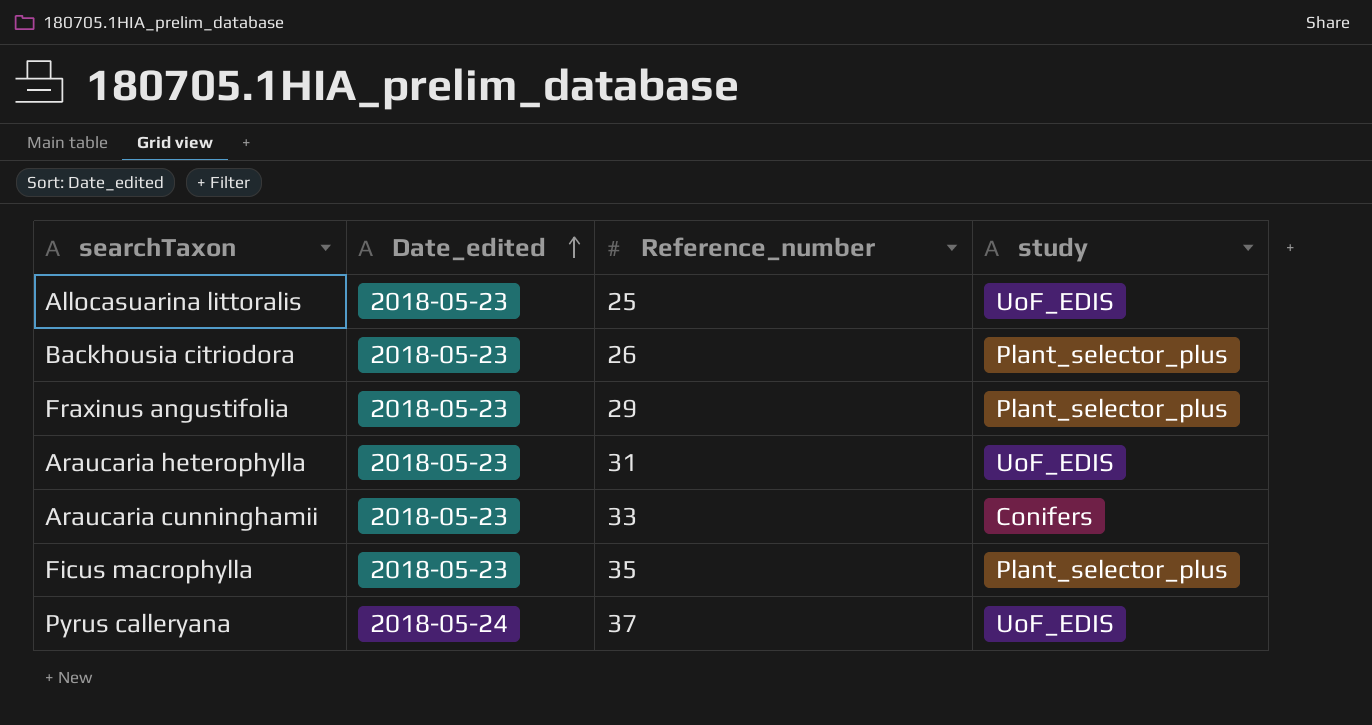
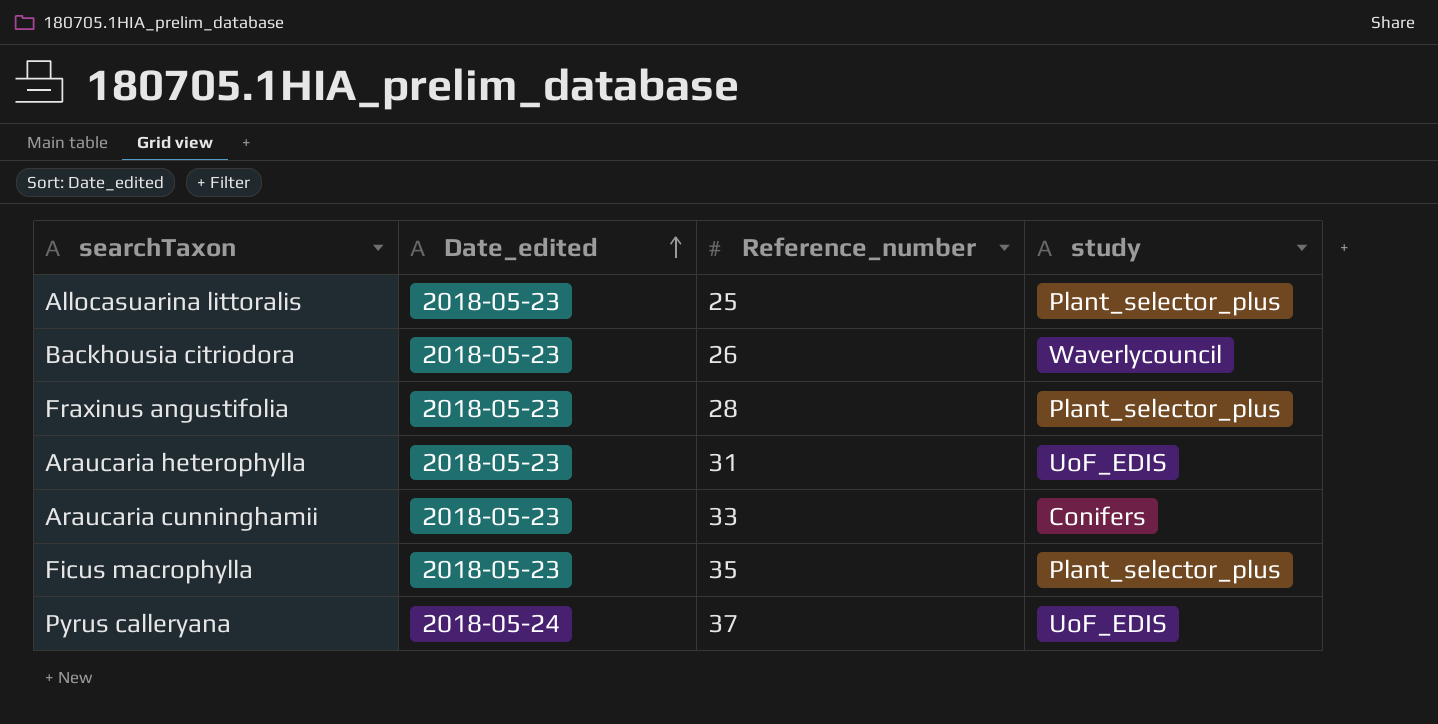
Allocasuarina littoralis | study: UoF_EDIS -> Plant_selector_plus
Backhousia citriodora | study: Plant_selector_plus -> Waverlycouncil
Fraxinus angustifolia | Reference_number: 29 -> 28

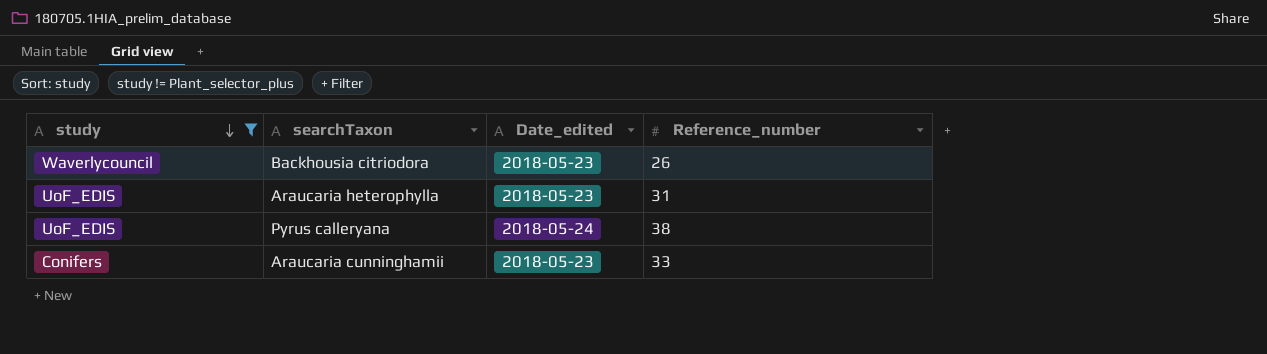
filter: none -> study != Plant_selector_plus
row order: Date_edited ascending -> study descending
column study | position: 4 -> 1
Pyrus calleryana | Reference_number: 37 -> 38

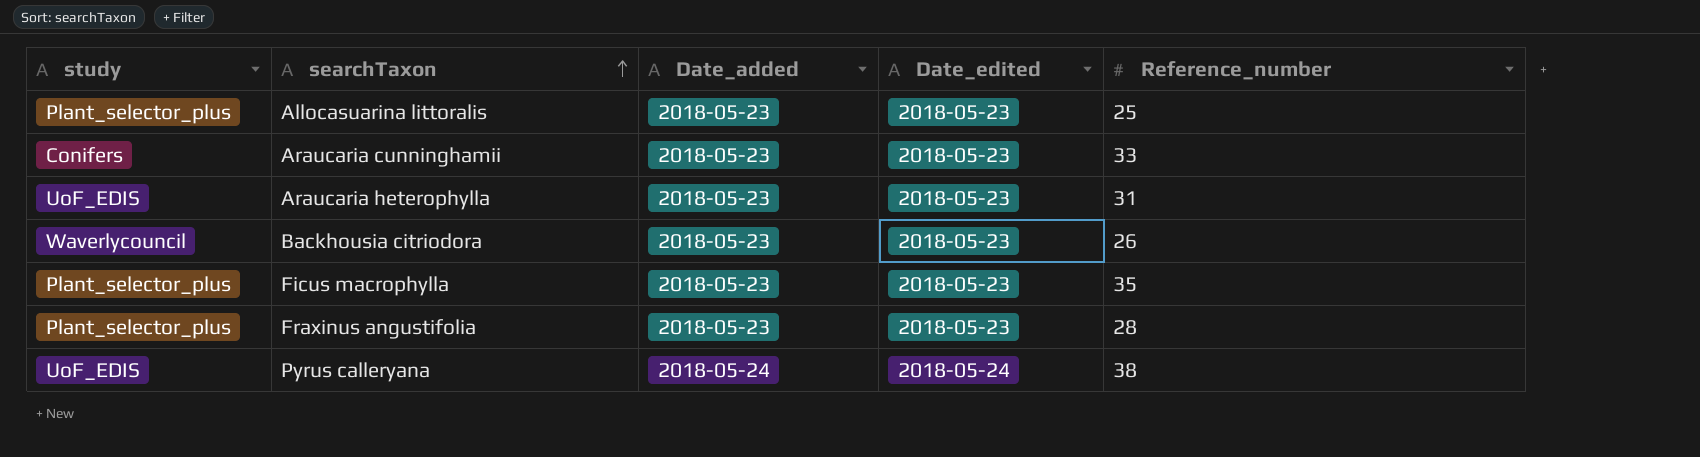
filter: study != Plant_selector_plus -> none
row order: study descending -> searchTaxon ascending
column Date_added | position: none -> 3

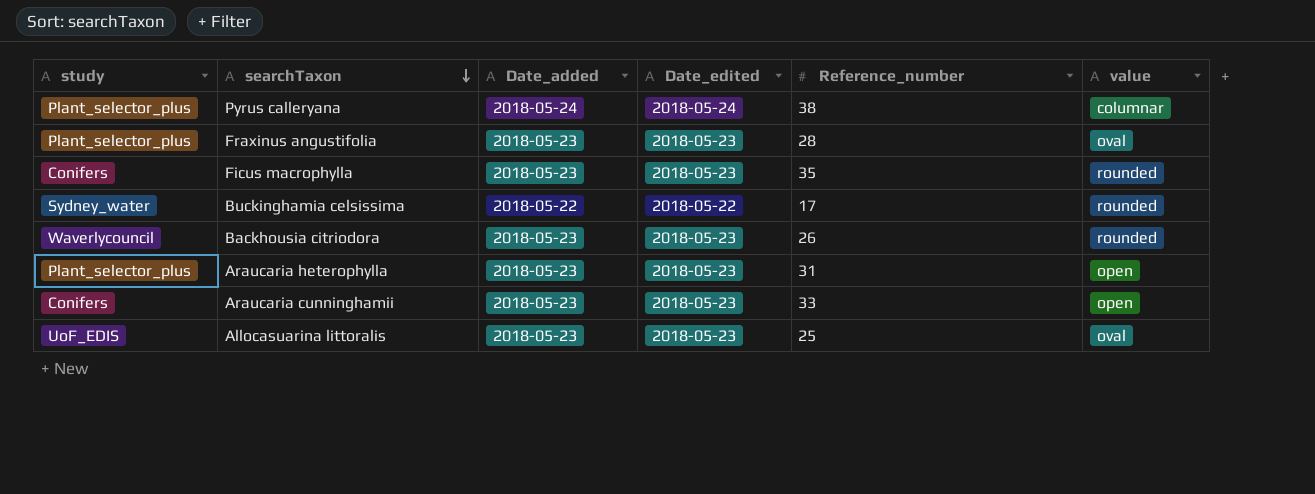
row order: searchTaxon ascending -> searchTaxon descending
column value | position: none -> 6
Pyrus calleryana | study: UoF_EDIS -> Plant_selector_plus
Ficus macrophylla | study: Plant_selector_plus -> Conifers
row Buckinghamia celsissima: none -> Sydney_water | 2018-05-22 | 2018-05-22 | 17 | rounded
Araucaria heterophylla | study: UoF_EDIS -> Plant_selector_plus
Allocasuarina littoralis | study: Plant_selector_plus -> UoF_EDIS

